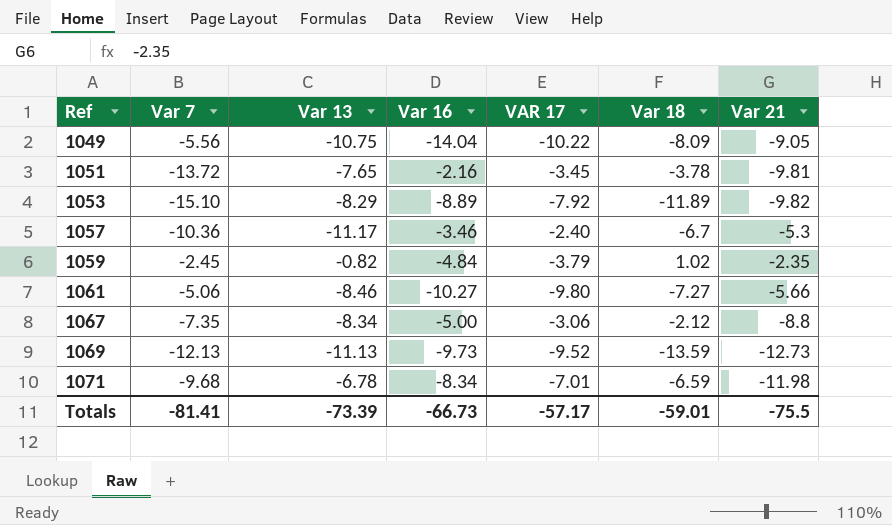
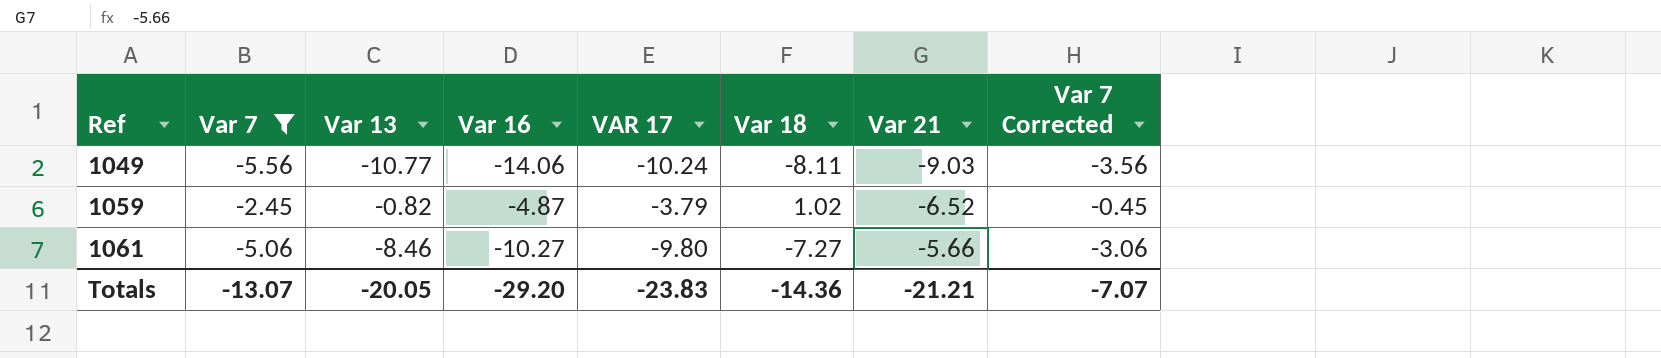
filter: none -> Var 7 >= -5.56
column Var 7 Corrected | formula: none -> [Var 7] + 2
1049 | Var 13: -10.75 -> -10.77
1049 | Var 16: -14.04 -> -14.06
1049 | VAR 17: -10.22 -> -10.24
1049 | Var 18: -8.09 -> -8.11
1049 | Var 21: -9.05 -> -9.03
1059 | Var 16: -4.84 -> -4.87
1059 | Var 21: -2.35 -> -6.52
Totals | Var 7: -81.41 -> -13.07
Totals | Var 13: -73.39 -> -20.05
Totals | Var 16: -66.73 -> -29.20
Totals | VAR 17: -57.17 -> -23.83
Totals | Var 18: -59.01 -> -14.36
Totals | Var 21: -75.5 -> -21.21

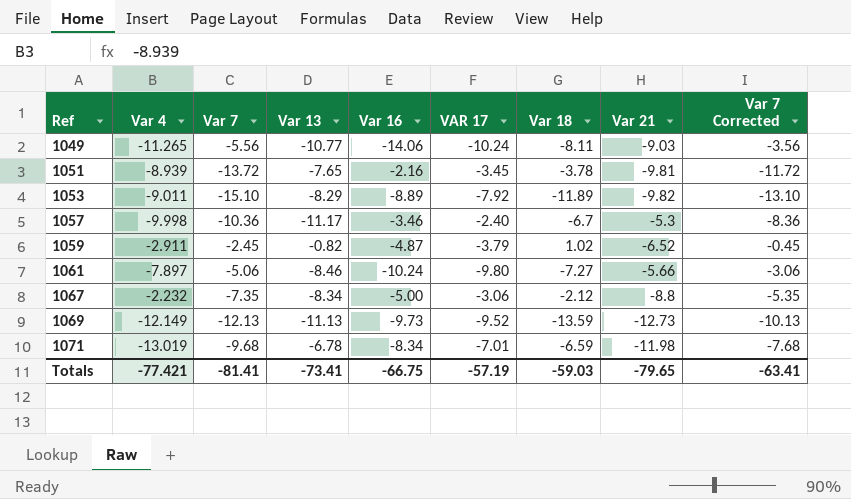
filter: Var 7 >= -5.56 -> none
column Var 4 | position: none -> 2
1061 | Var 16: -10.27 -> -10.24
Totals | Var 7: -13.07 -> -81.41
Totals | Var 13: -20.05 -> -73.41
Totals | Var 16: -29.20 -> -66.75
Totals | VAR 17: -23.83 -> -57.19
Totals | Var 18: -14.36 -> -59.03
Totals | Var 21: -21.21 -> -79.65
Totals | Var 7 Corrected: -7.07 -> -63.41

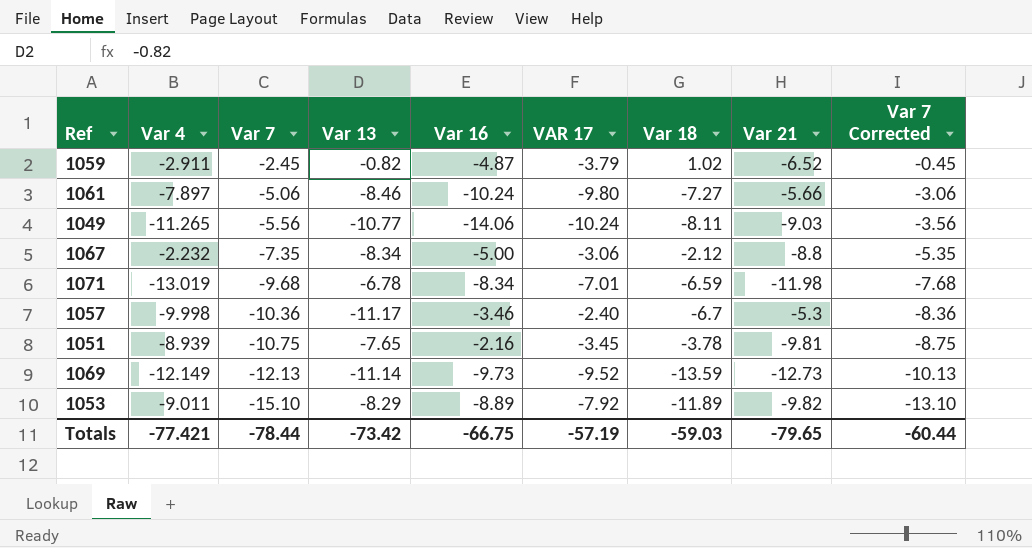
row order: Ref ascending -> Var 7 descending
1051 | Var 7: -13.72 -> -10.75
1051 | Var 7 Corrected: -11.72 -> -8.75
1069 | Var 13: -11.13 -> -11.14
Totals | Var 7: -81.41 -> -78.44
Totals | Var 13: -73.41 -> -73.42
Totals | Var 7 Corrected: -63.41 -> -60.44

